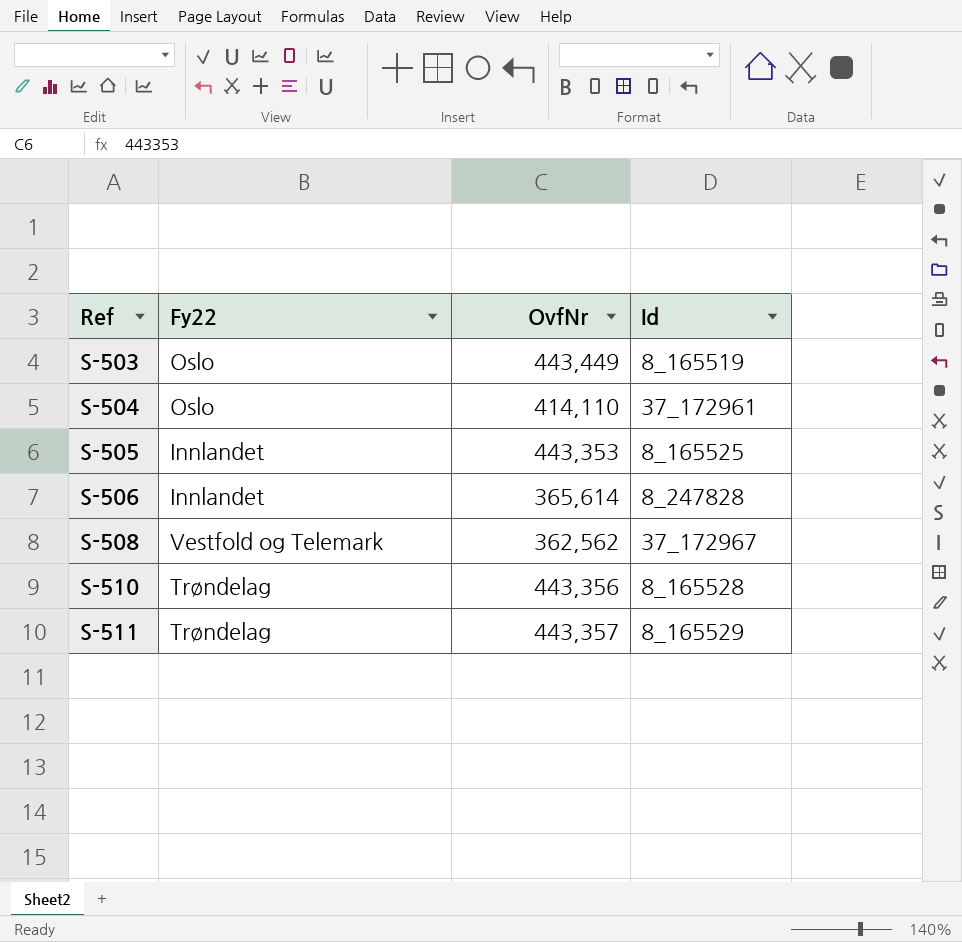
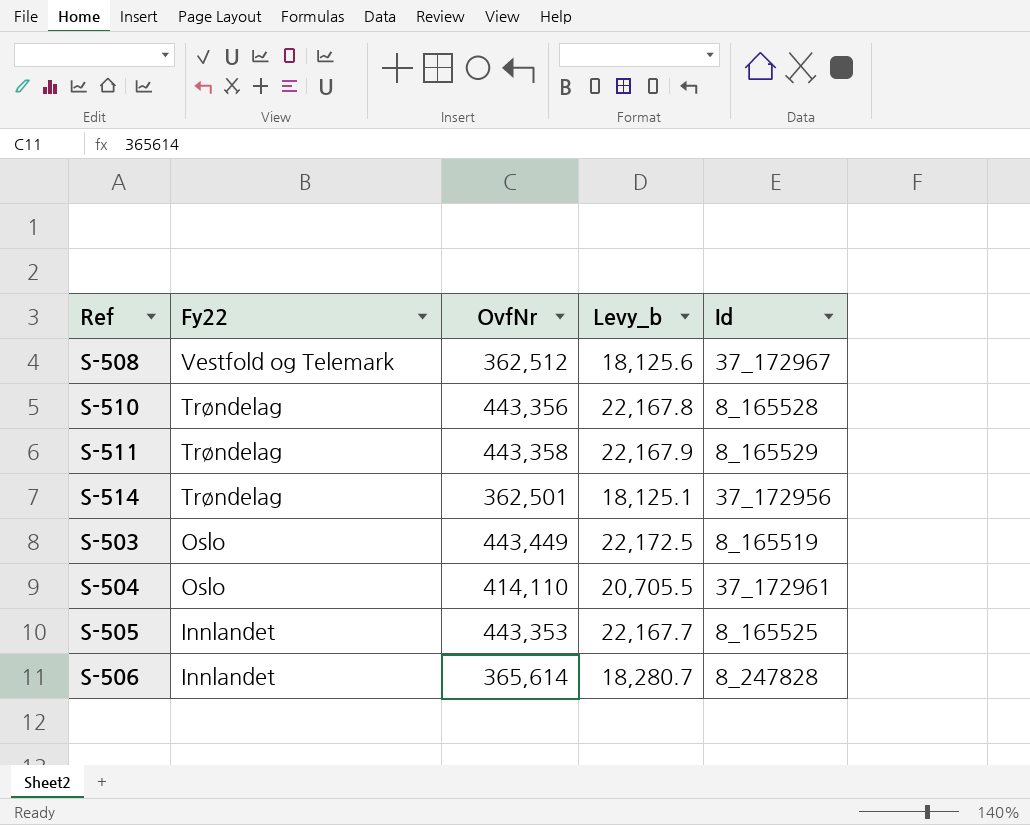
row order: Ref ascending -> Fy22 descending
column Levy_b | formula: none -> [OvfNr] * 0.05
S-508 | OvfNr: 362,562 -> 362,512
S-511 | OvfNr: 443,357 -> 443,358
row S-514: none -> Trøndelag | 362,501 | 18,125.1 | 37_172956

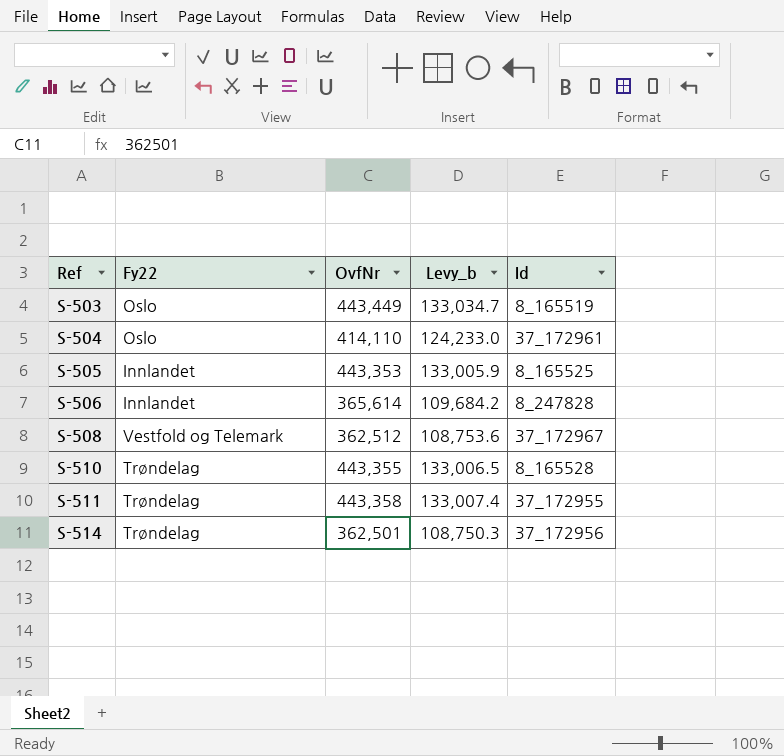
row order: Fy22 descending -> Ref ascending
column Levy_b | formula: [OvfNr] * 0.05 -> [OvfNr] * 0.3
S-510 | OvfNr: 443,356 -> 443,355
S-511 | Id: 8_165529 -> 37_172955

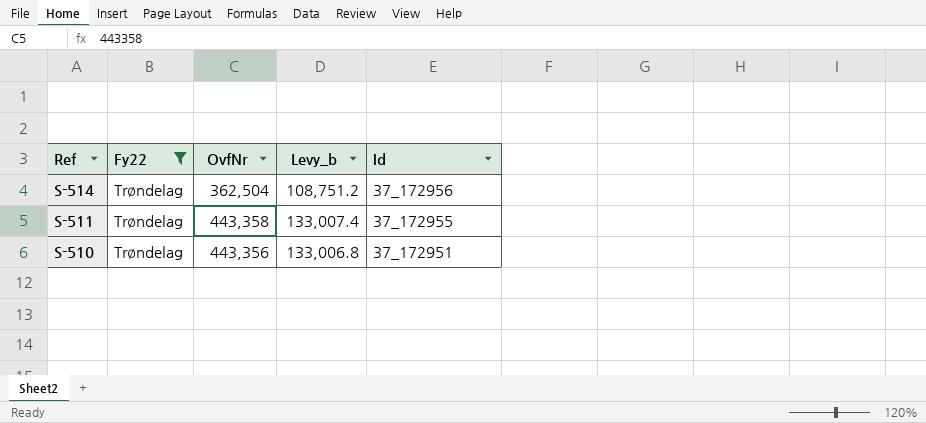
filter: none -> Fy22 = Trøndelag
row order: Ref ascending -> Ref descending
S-514 | OvfNr: 362,501 -> 362,504
S-514 | Levy_b: 108,750.3 -> 108,751.2
S-510 | OvfNr: 443,355 -> 443,356
S-510 | Levy_b: 133,006.5 -> 133,006.8
S-510 | Id: 8_165528 -> 37_172951

